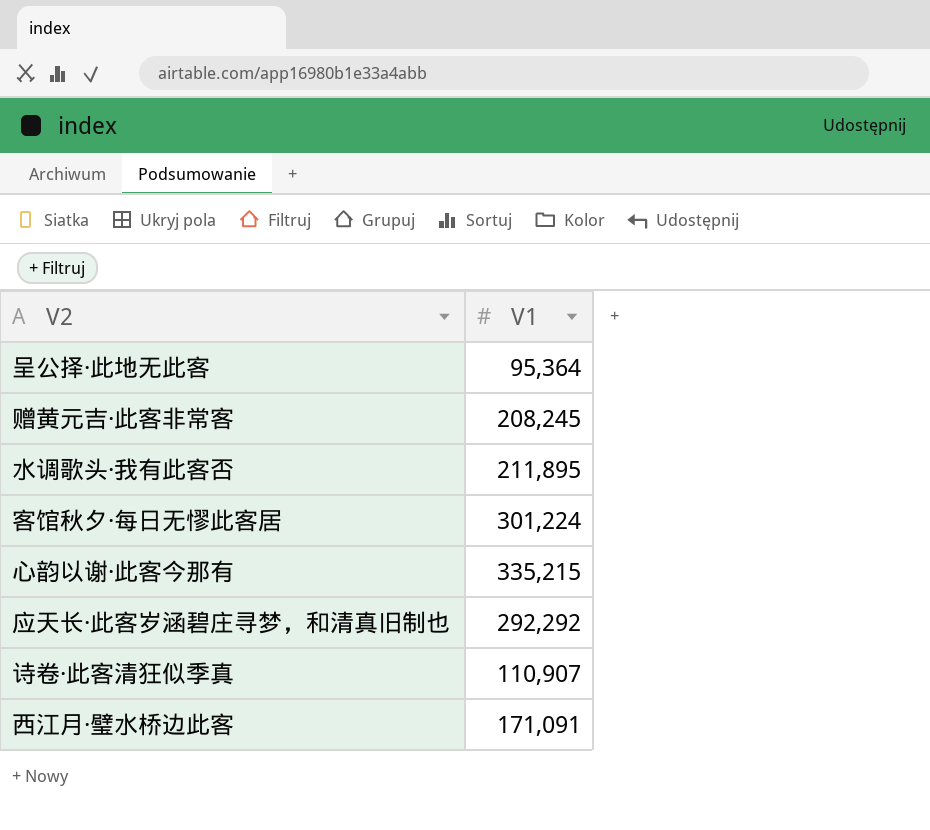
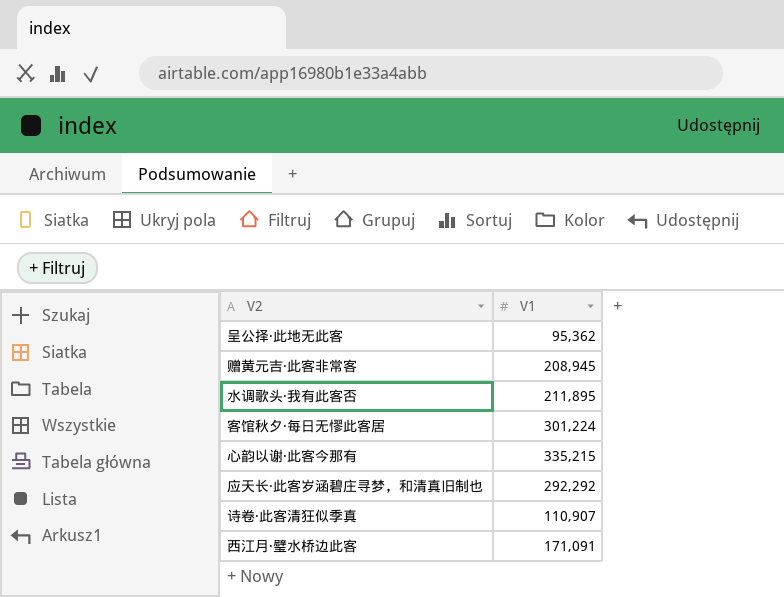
呈公择·此地无此客 | V1: 95,364 -> 95,362
赠黄元吉·此客非常客 | V1: 208,245 -> 208,945

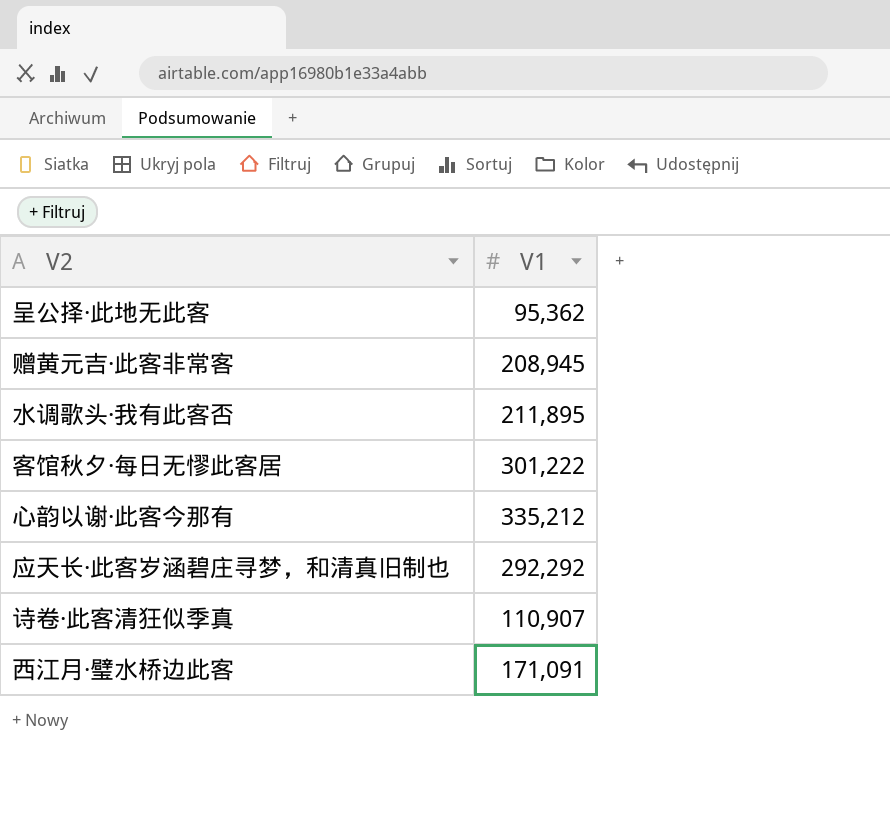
客馆秋夕·每日无憀此客居 | V1: 301,224 -> 301,222
心韵以谢·此客今那有 | V1: 335,215 -> 335,212

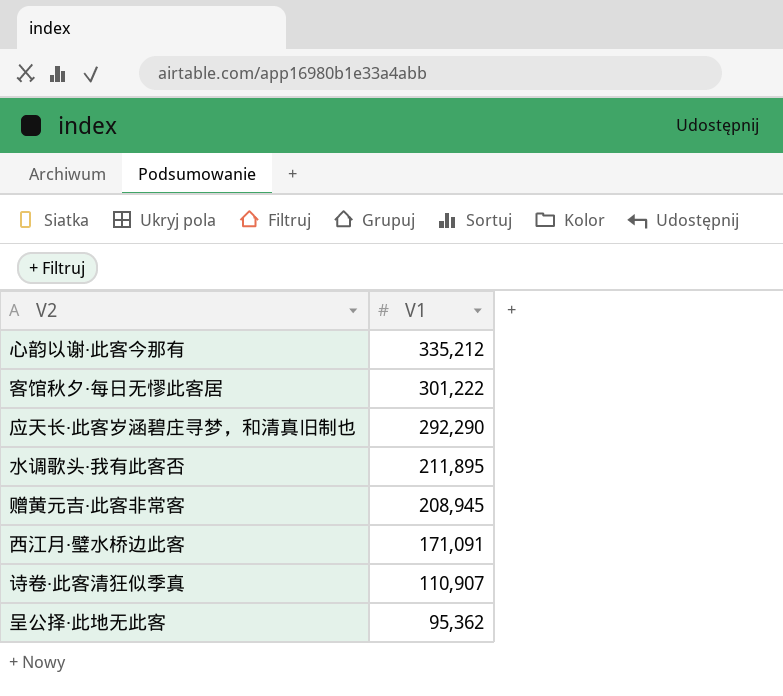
row order: none -> V1 descending
应天长·此客岁涵碧庄寻梦，和清真旧制也 | V1: 292,292 -> 292,290

